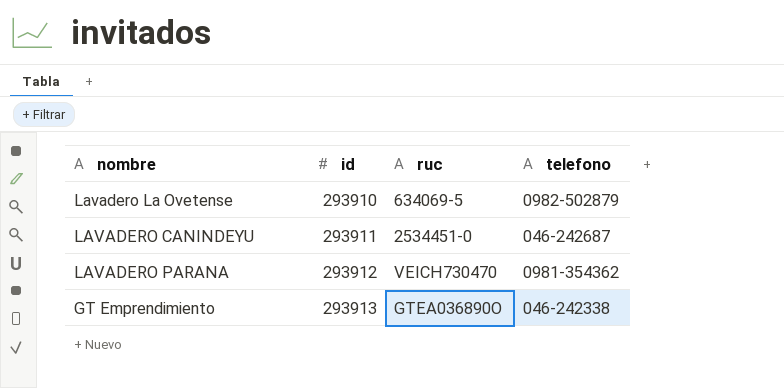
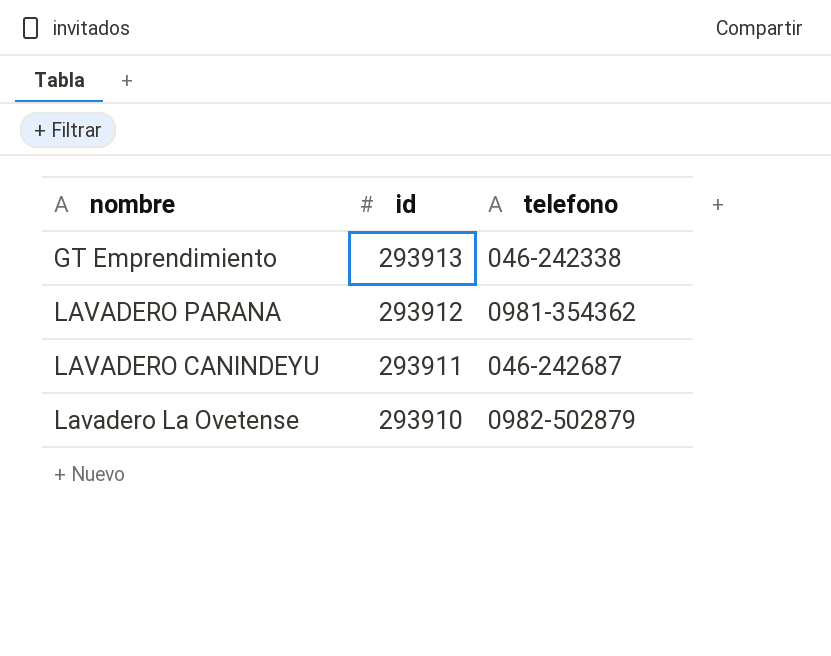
row order: id ascending -> id descending
column ruc | position: 3 -> none

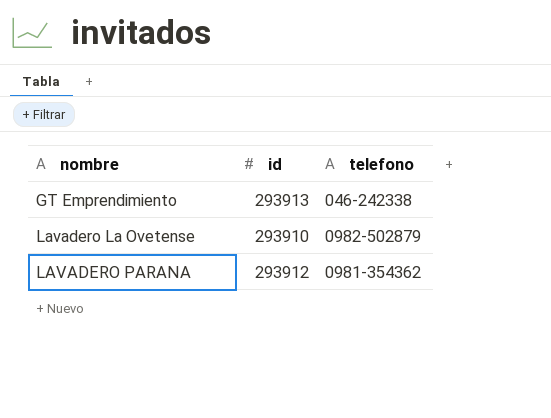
row order: id descending -> nombre ascending
row LAVADERO CANINDEYU: 293911 | 046-242687 -> none

